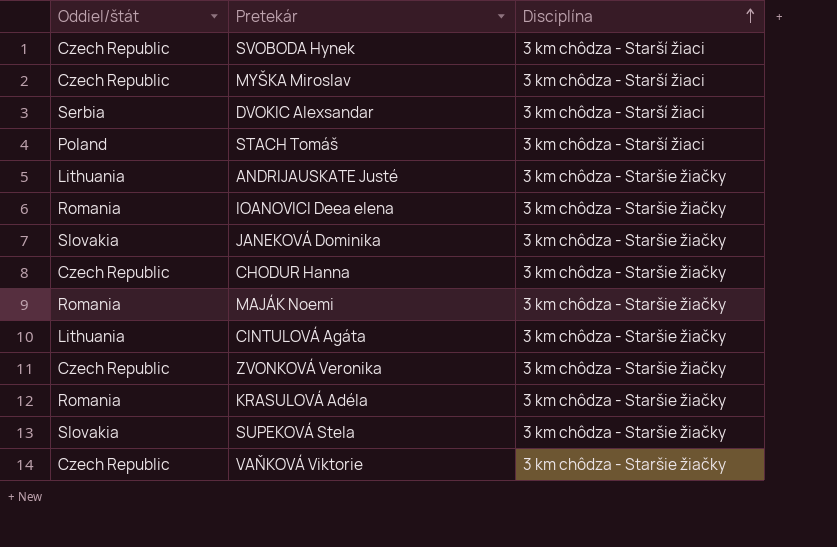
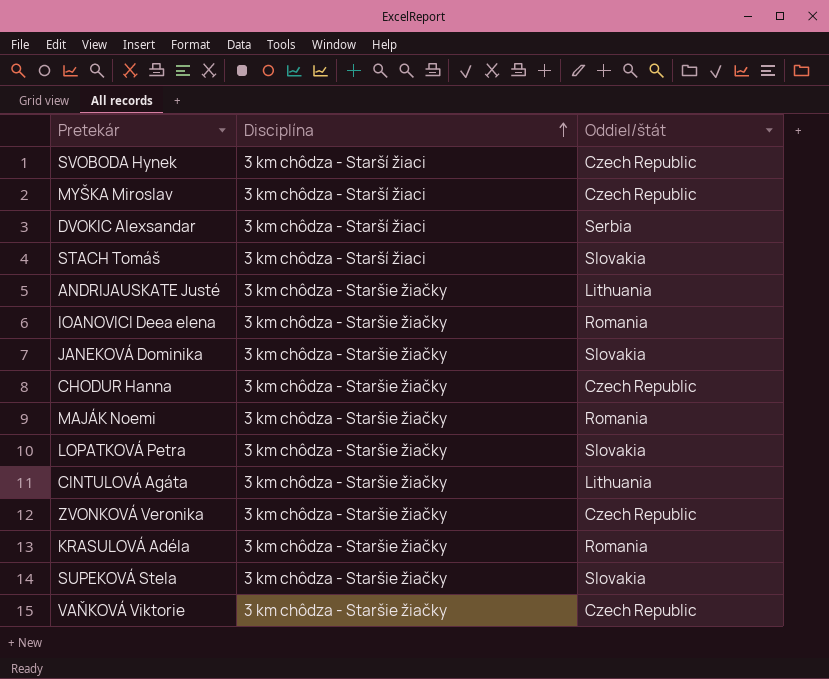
column Oddiel/štát | position: 1 -> 3
STACH Tomáš | Oddiel/štát: Poland -> Slovakia
row LOPATKOVÁ Petra: none -> 3 km chôdza - Staršie žiačky | Slovakia

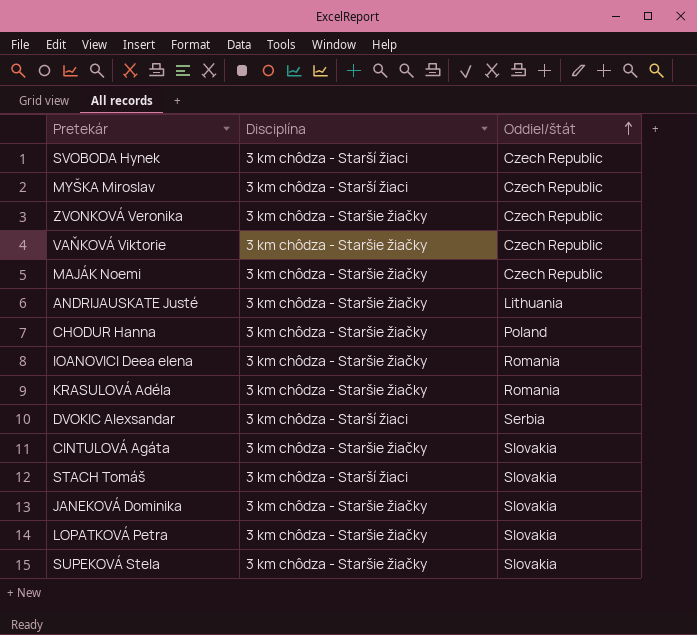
row order: Disciplína ascending -> Oddiel/štát ascending
MAJÁK Noemi | Oddiel/štát: Romania -> Czech Republic
CHODUR Hanna | Oddiel/štát: Czech Republic -> Poland
CINTULOVÁ Agáta | Oddiel/štát: Lithuania -> Slovakia

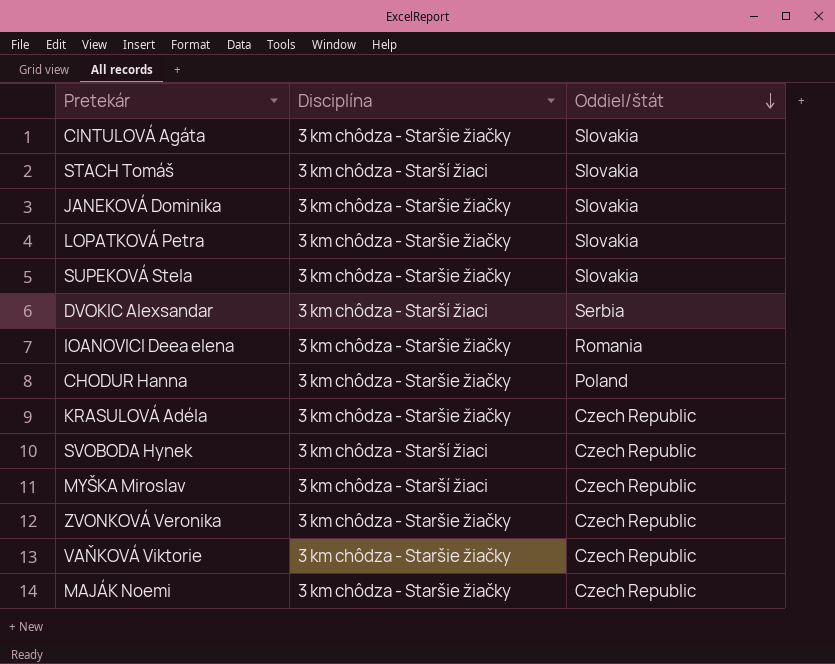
row order: Oddiel/štát ascending -> Oddiel/štát descending
row ANDRIJAUSKATE Justé: 3 km chôdza - Staršie žiačky | Lithuania -> none
KRASULOVÁ Adéla | Oddiel/štát: Romania -> Czech Republic

